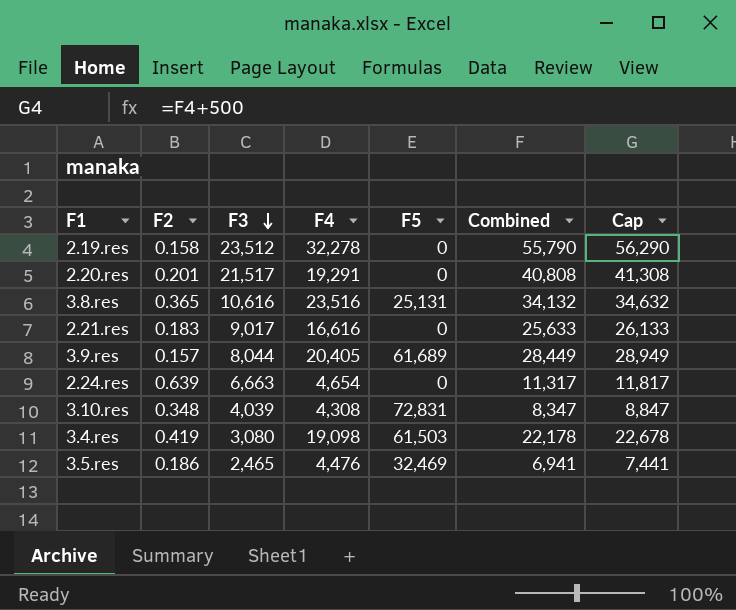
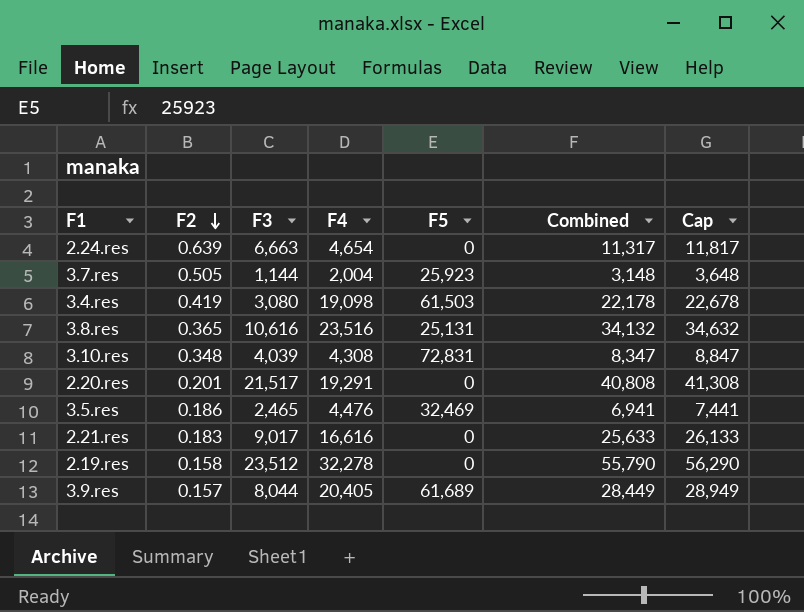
row order: F3 descending -> F2 descending
row 3.7.res: none -> 0.505 | 1,144 | 2,004 | 25,923 | 3,148 | 3,648

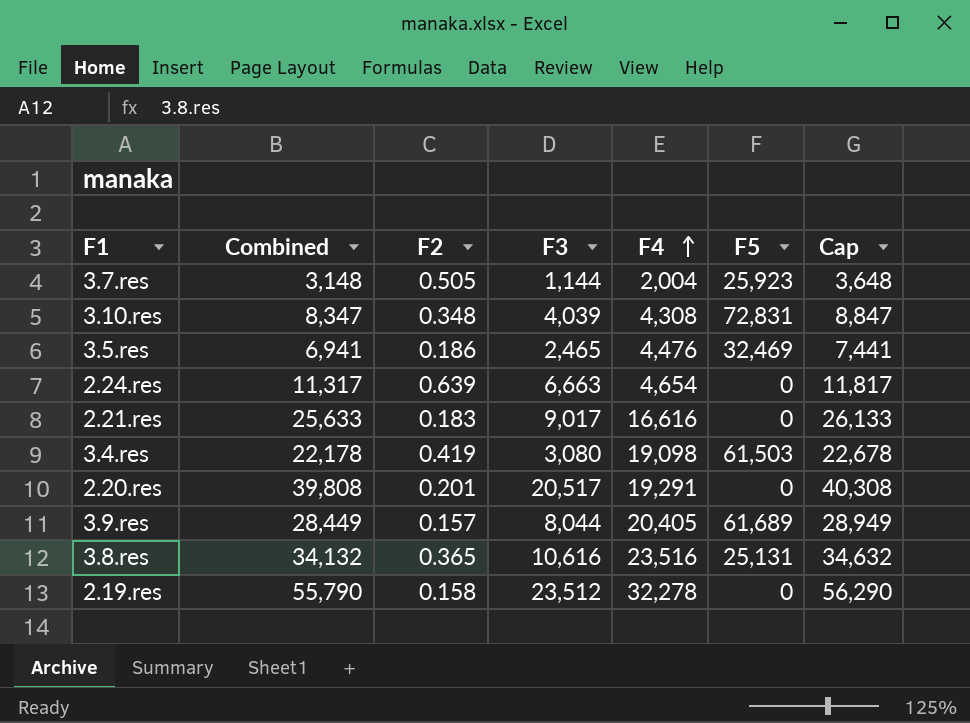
row order: F2 descending -> F4 ascending
column Combined | position: 6 -> 2
2.20.res | Combined: 40,808 -> 39,808
2.20.res | F3: 21,517 -> 20,517
2.20.res | Cap: 41,308 -> 40,308

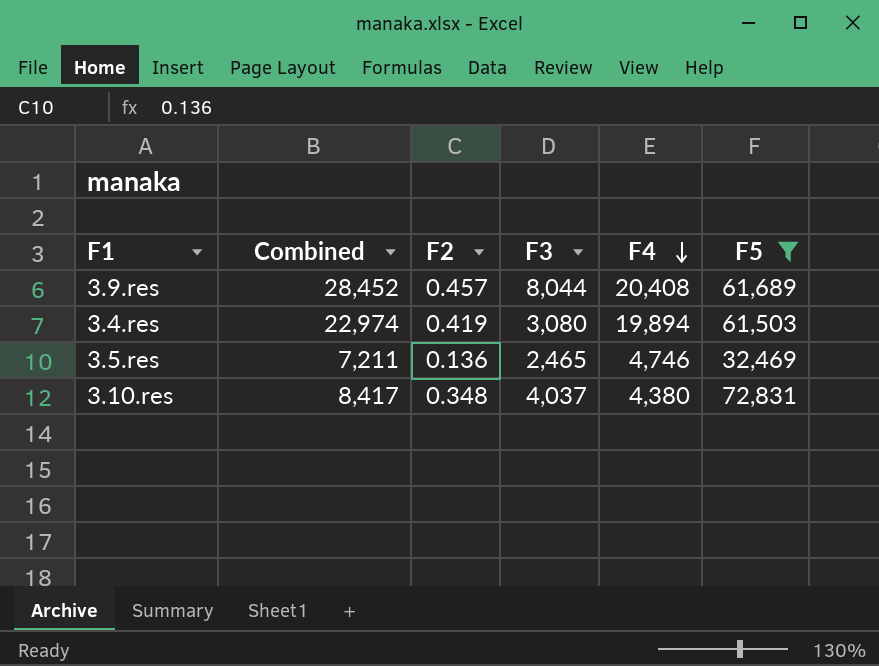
filter: none -> F5 >= 32,469
row order: F4 ascending -> F4 descending
column Cap | formula: [Combined] + 500 -> none
3.9.res | Combined: 28,449 -> 28,452
3.9.res | F2: 0.157 -> 0.457
3.9.res | F4: 20,405 -> 20,408
3.4.res | Combined: 22,178 -> 22,974
3.4.res | F4: 19,098 -> 19,894
3.5.res | Combined: 6,941 -> 7,211
3.5.res | F2: 0.186 -> 0.136
3.5.res | F4: 4,476 -> 4,746
3.10.res | Combined: 8,347 -> 8,417
3.10.res | F3: 4,039 -> 4,037
3.10.res | F4: 4,308 -> 4,380

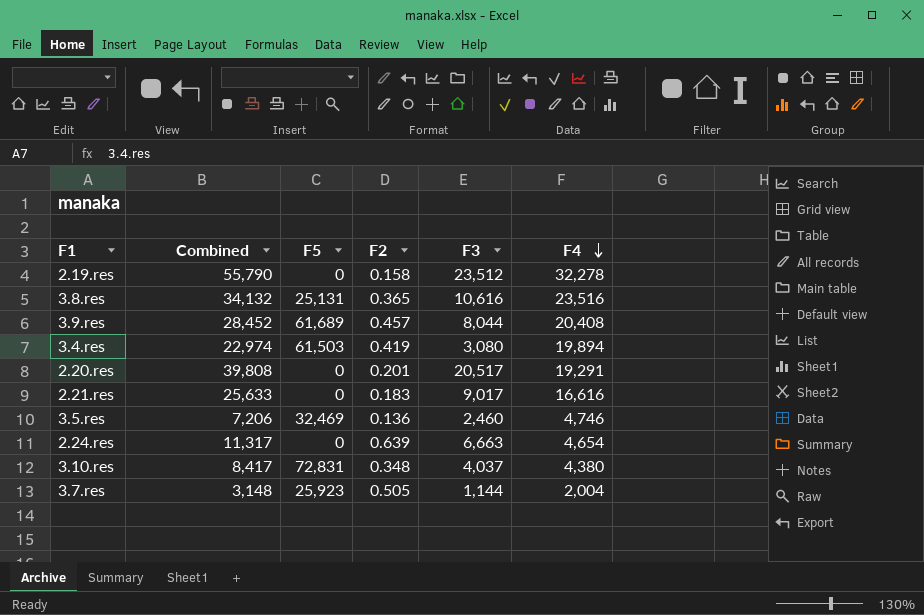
filter: F5 >= 32,469 -> none
column F5 | position: 6 -> 3
3.5.res | Combined: 7,211 -> 7,206
3.5.res | F3: 2,465 -> 2,460

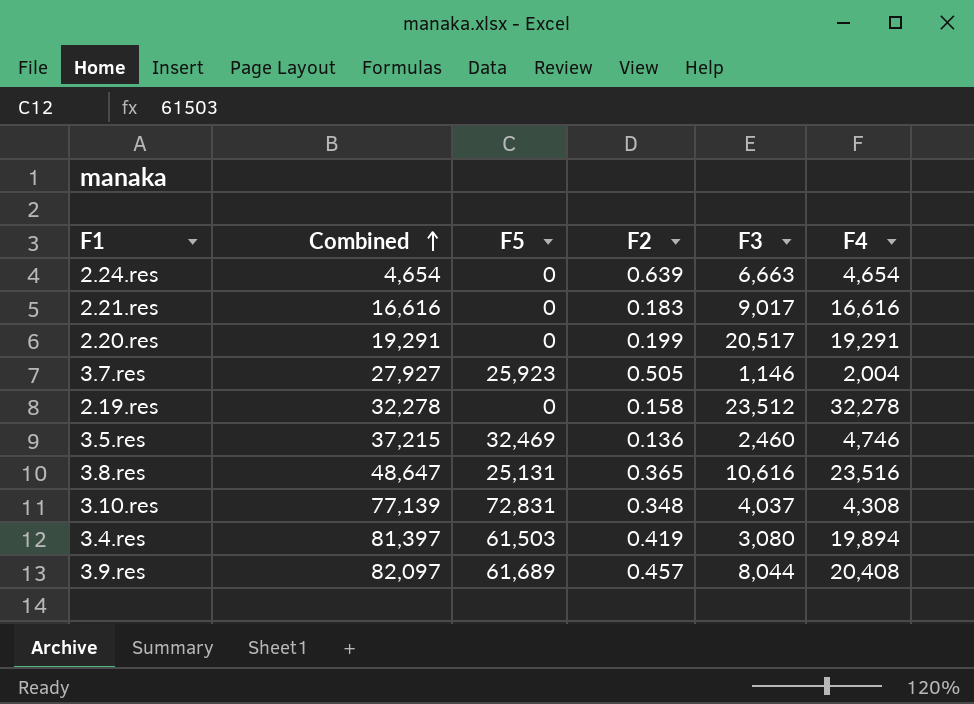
row order: F4 descending -> Combined ascending
column Combined | formula: [F3] + [F4] -> [F5] + [F4]
2.20.res | F2: 0.201 -> 0.199
3.7.res | F3: 1,144 -> 1,146
3.10.res | F4: 4,380 -> 4,308

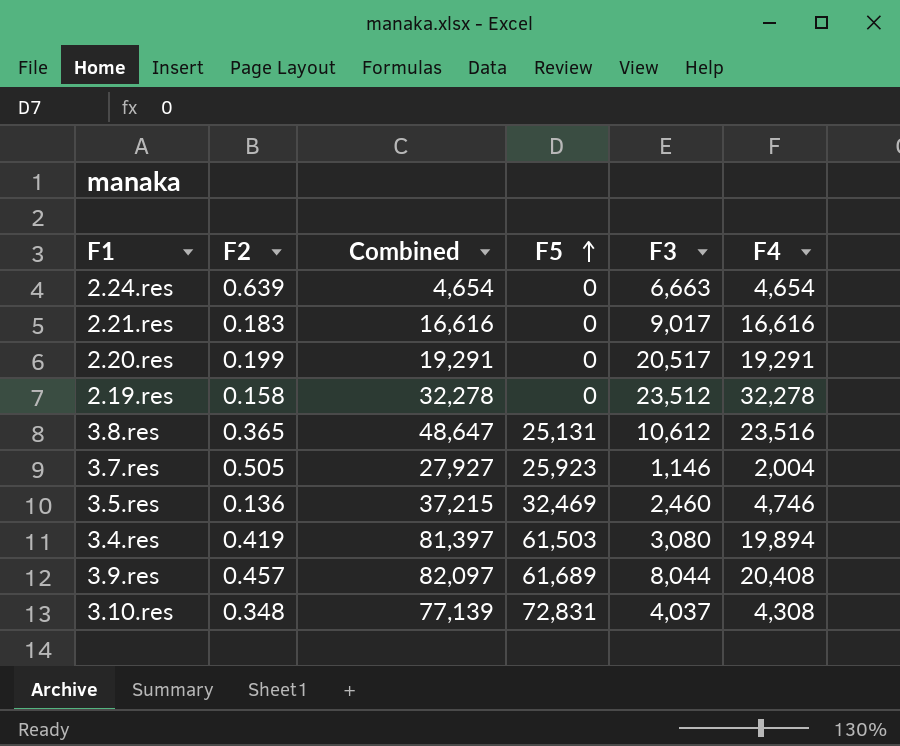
row order: Combined ascending -> F5 ascending
column F2 | position: 4 -> 2
3.8.res | F3: 10,616 -> 10,612

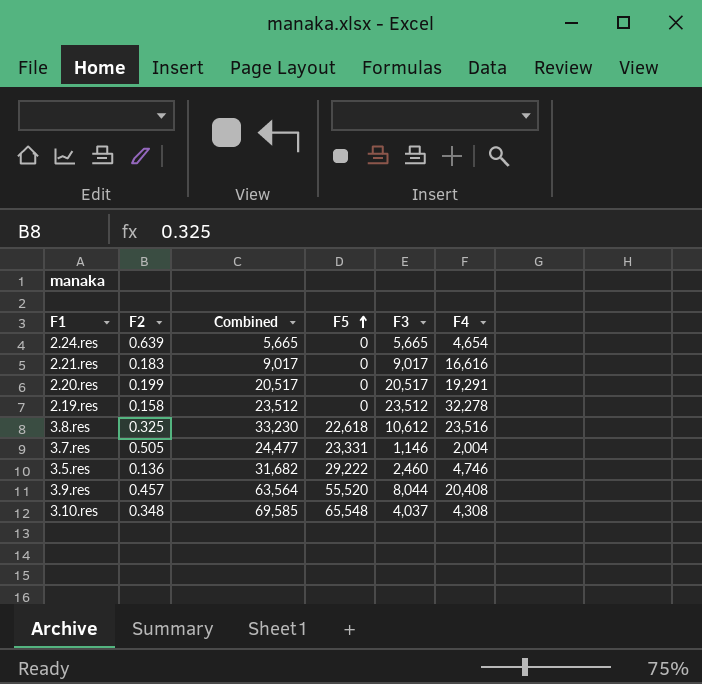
column Combined | formula: [F5] + [F4] -> [F5] + [F3]
row 3.4.res: 0.419 | 81,397 | 61,503 | 3,080 | 19,894 -> none
2.24.res | F3: 6,663 -> 5,665
3.8.res | F2: 0.365 -> 0.325
3.8.res | F5: 25,131 -> 22,618
3.7.res | F5: 25,923 -> 23,331
3.5.res | F5: 32,469 -> 29,222
3.9.res | F5: 61,689 -> 55,520
3.10.res | F5: 72,831 -> 65,548

